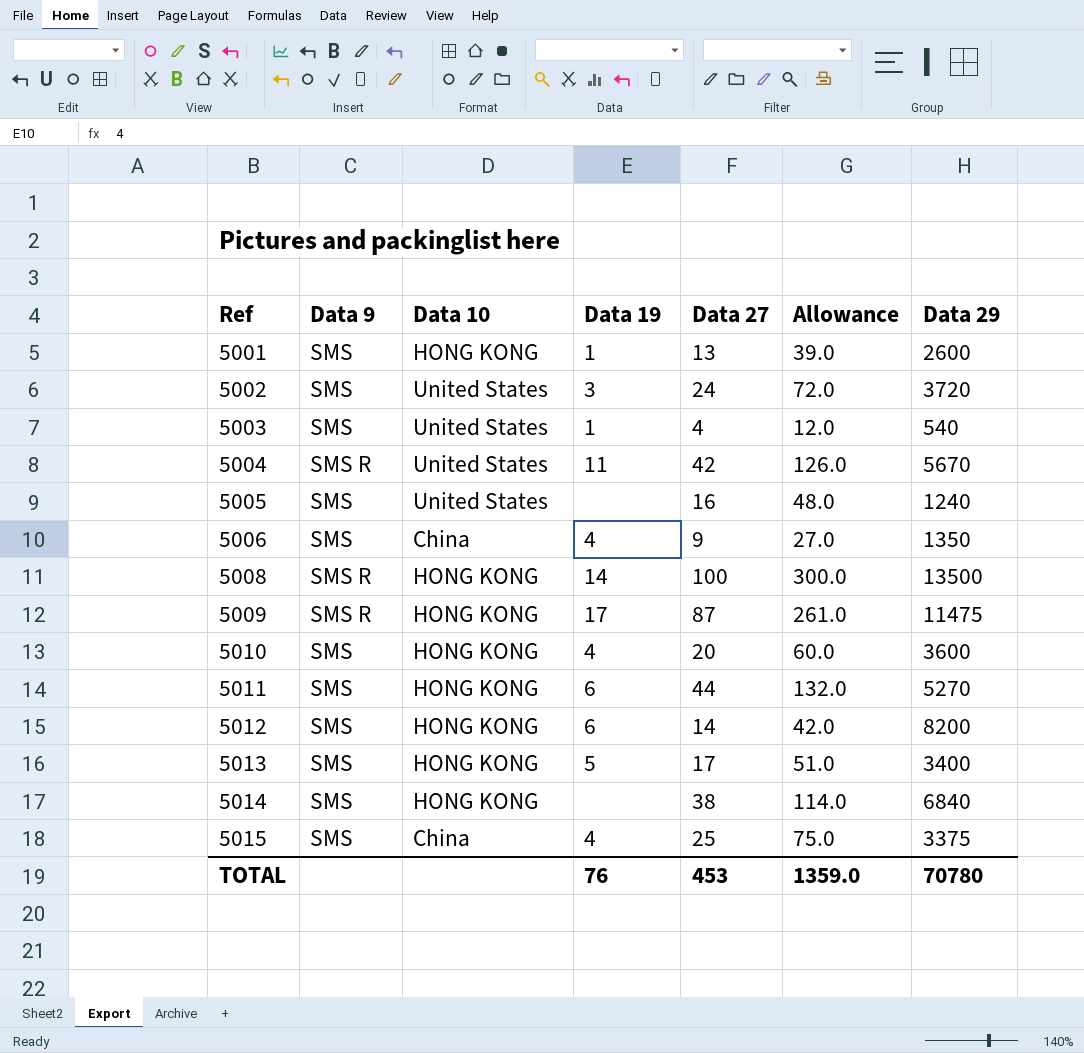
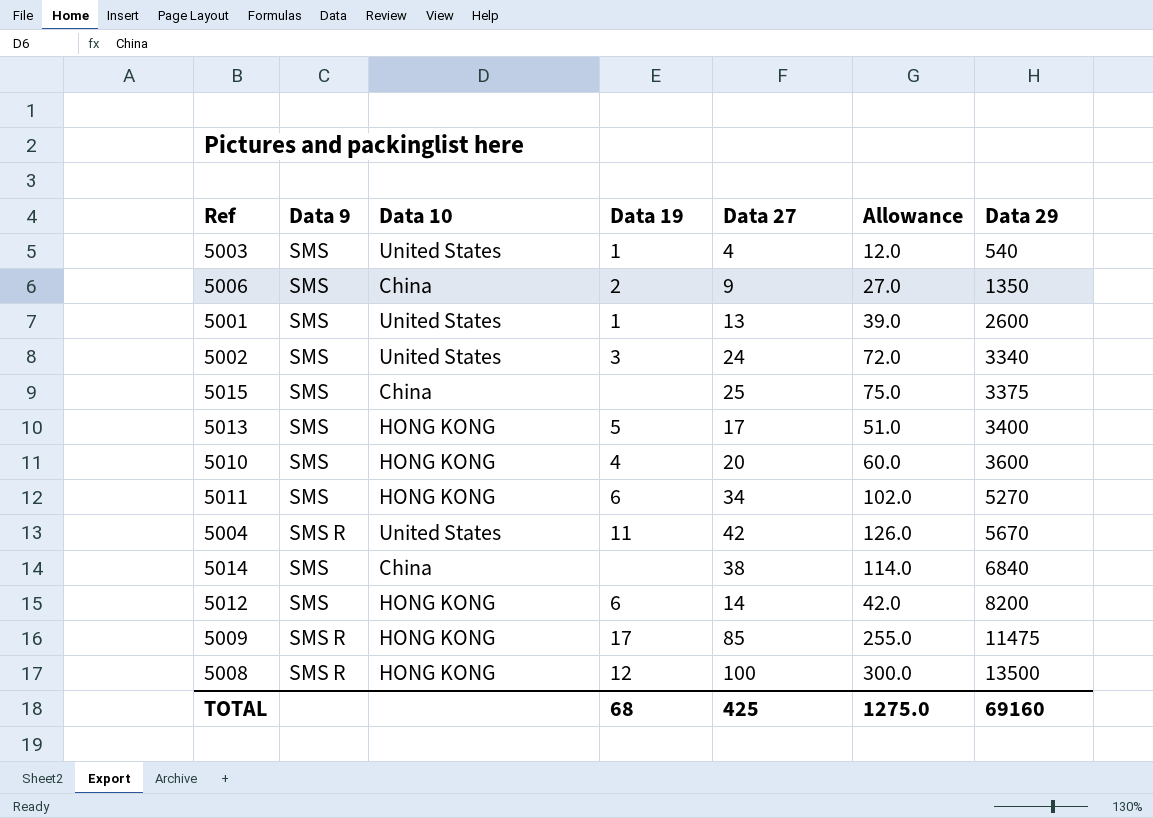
row order: Ref ascending -> Data 29 ascending
row 5005: SMS | United States | none | 16 | 48.0 | 1240 -> none
5006 | Data 19: 4 -> 2
5001 | Data 10: HONG KONG -> United States
5002 | Data 29: 3720 -> 3340
5015 | Data 19: 4 -> none
5011 | Data 27: 44 -> 34
5011 | Allowance: 132.0 -> 102.0
5014 | Data 10: HONG KONG -> China
5009 | Data 27: 87 -> 85
5009 | Allowance: 261.0 -> 255.0
5008 | Data 19: 14 -> 12
TOTAL | Data 19: 76 -> 68
TOTAL | Data 27: 453 -> 425
TOTAL | Allowance: 1359.0 -> 1275.0
TOTAL | Data 29: 70780 -> 69160

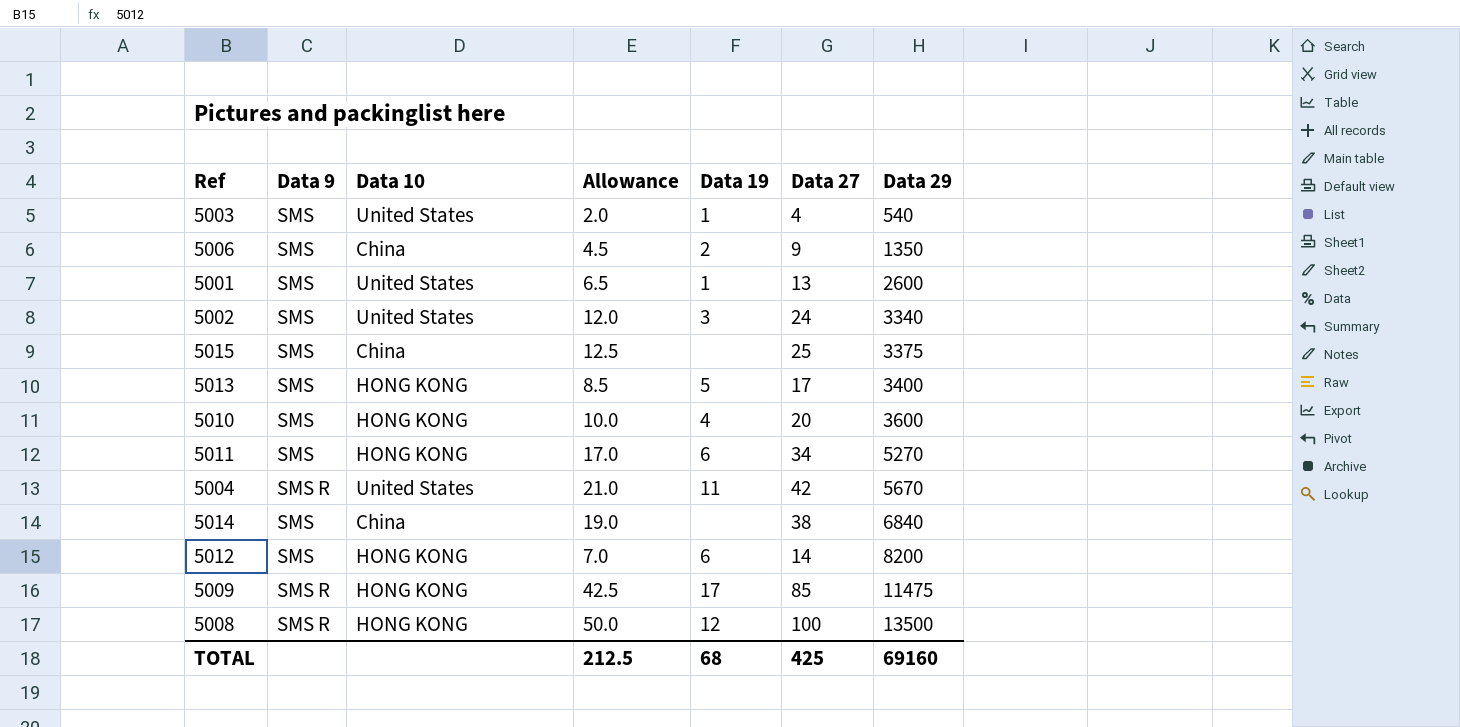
column Allowance | formula: [Data 27] * 3 -> [Data 27] * 0.5
column Allowance | position: 6 -> 4
TOTAL | Allowance: 1275.0 -> 212.5

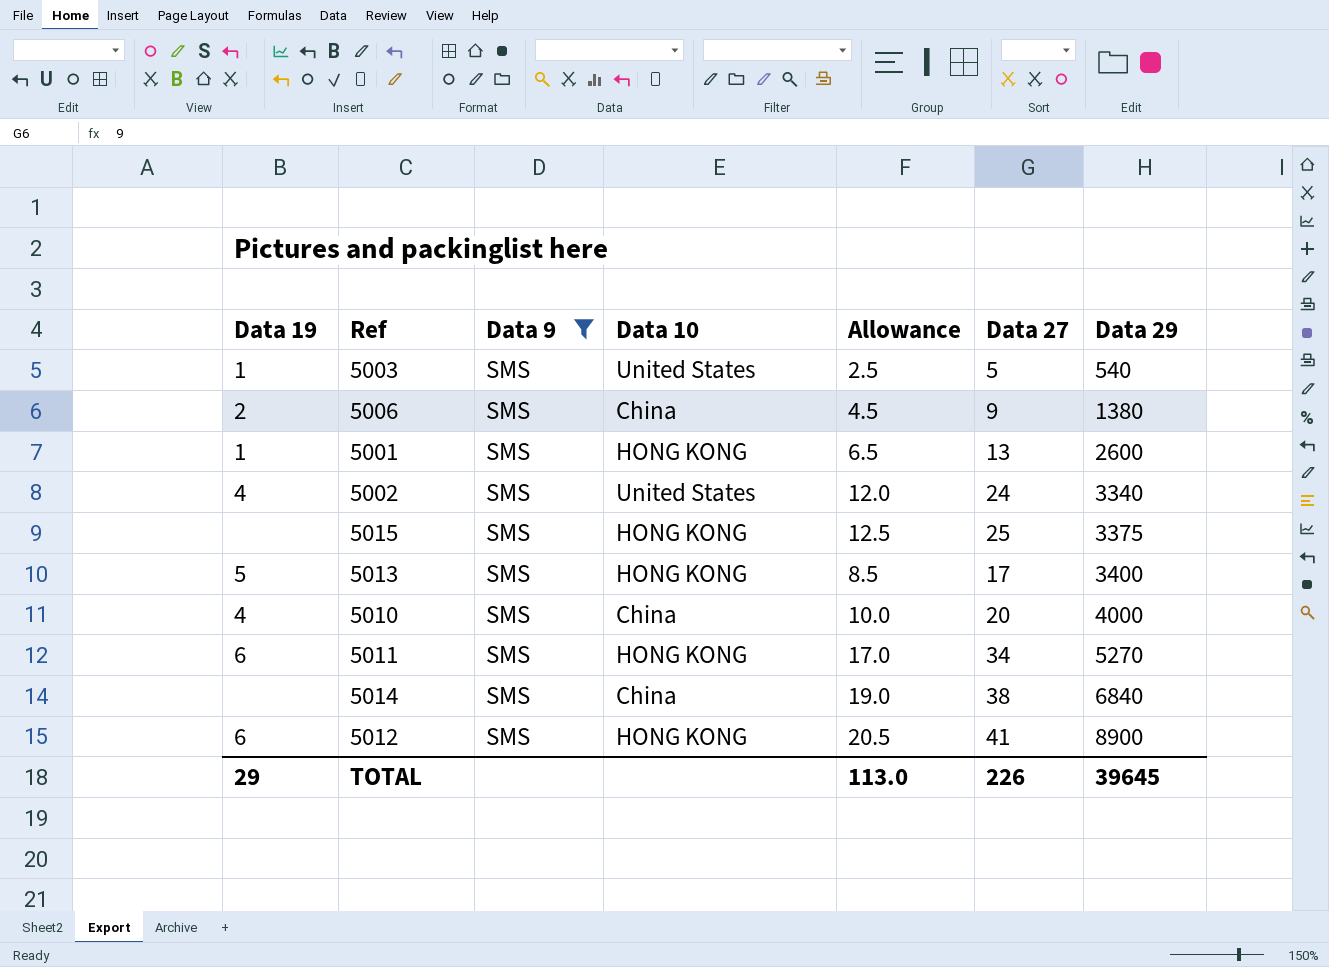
filter: none -> Data 9 = SMS
column Data 19 | position: 5 -> 1
5003 | Allowance: 2.0 -> 2.5
5003 | Data 27: 4 -> 5
5006 | Data 29: 1350 -> 1380
5001 | Data 10: United States -> HONG KONG
5002 | Data 19: 3 -> 4
5015 | Data 10: China -> HONG KONG
5010 | Data 10: HONG KONG -> China
5010 | Data 29: 3600 -> 4000
5012 | Allowance: 7.0 -> 20.5
5012 | Data 27: 14 -> 41
5012 | Data 29: 8200 -> 8900
TOTAL | Data 19: 68 -> 29
TOTAL | Allowance: 212.5 -> 113.0
TOTAL | Data 27: 425 -> 226
TOTAL | Data 29: 69160 -> 39645

